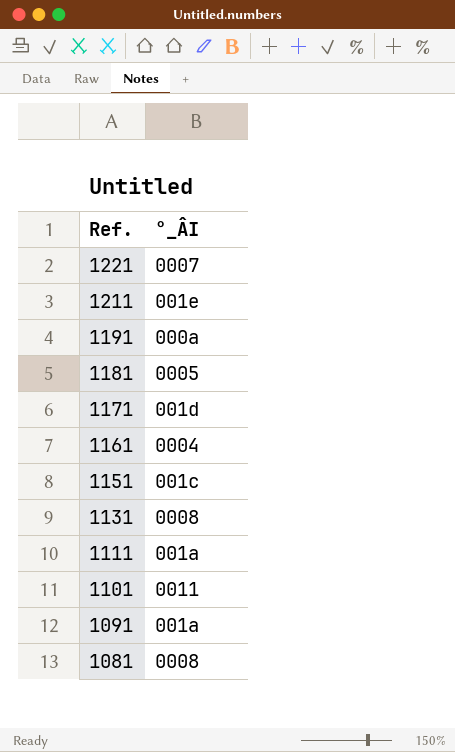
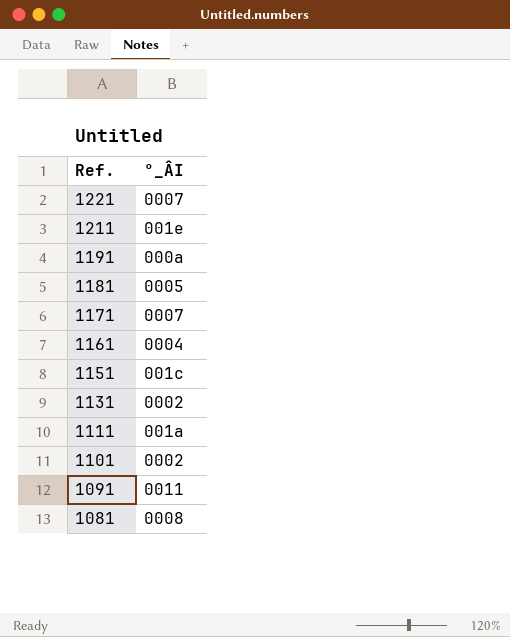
1171 | °_ÂI: 001d -> 0007
1131 | °_ÂI: 0008 -> 0002
1101 | °_ÂI: 0011 -> 0002
1091 | °_ÂI: 001a -> 0011

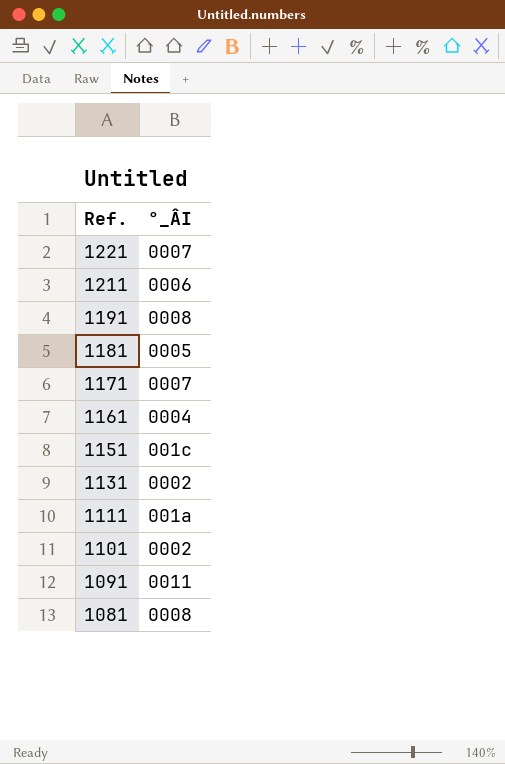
1211 | °_ÂI: 001e -> 0006
1191 | °_ÂI: 000a -> 0008

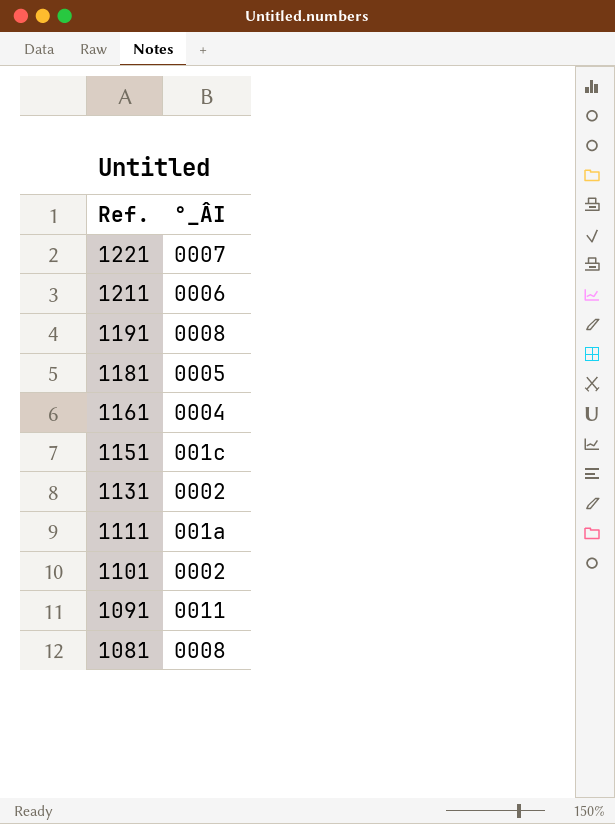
row 1171: 0007 -> none

